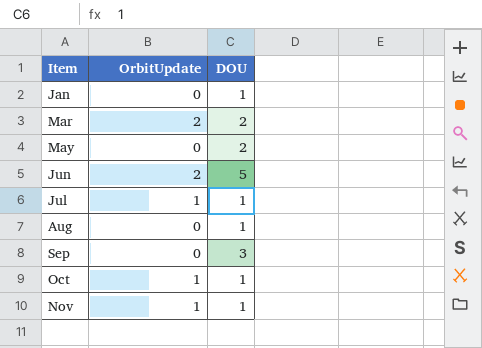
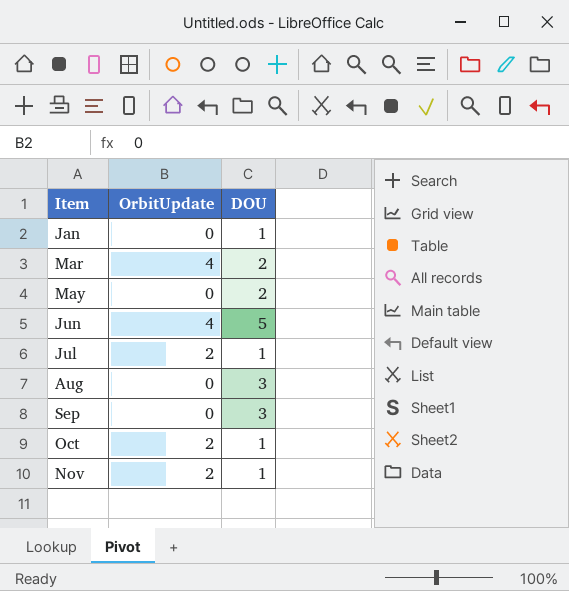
Mar | OrbitUpdate: 2 -> 4
Jun | OrbitUpdate: 2 -> 4
Jul | OrbitUpdate: 1 -> 2
Aug | DOU: 1 -> 3
Oct | OrbitUpdate: 1 -> 2
Nov | OrbitUpdate: 1 -> 2

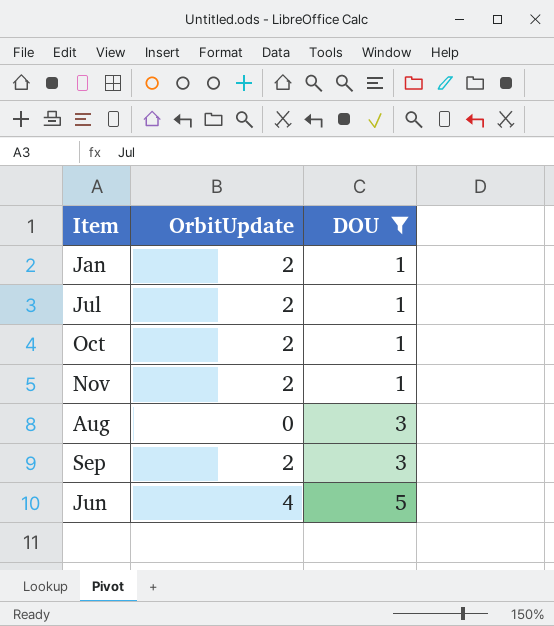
filter: none -> DOU != 2
row order: Item ascending -> DOU ascending
Jan | OrbitUpdate: 0 -> 2
Sep | OrbitUpdate: 0 -> 2

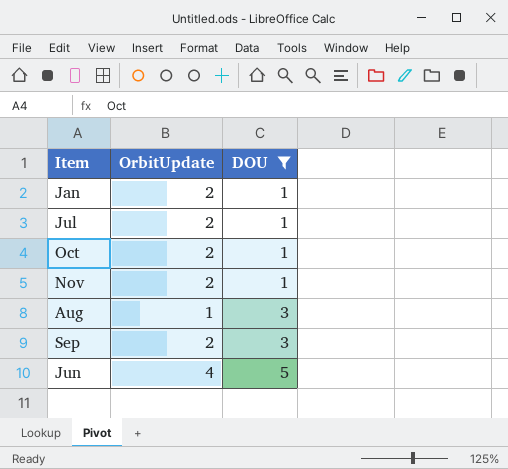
Aug | OrbitUpdate: 0 -> 1

